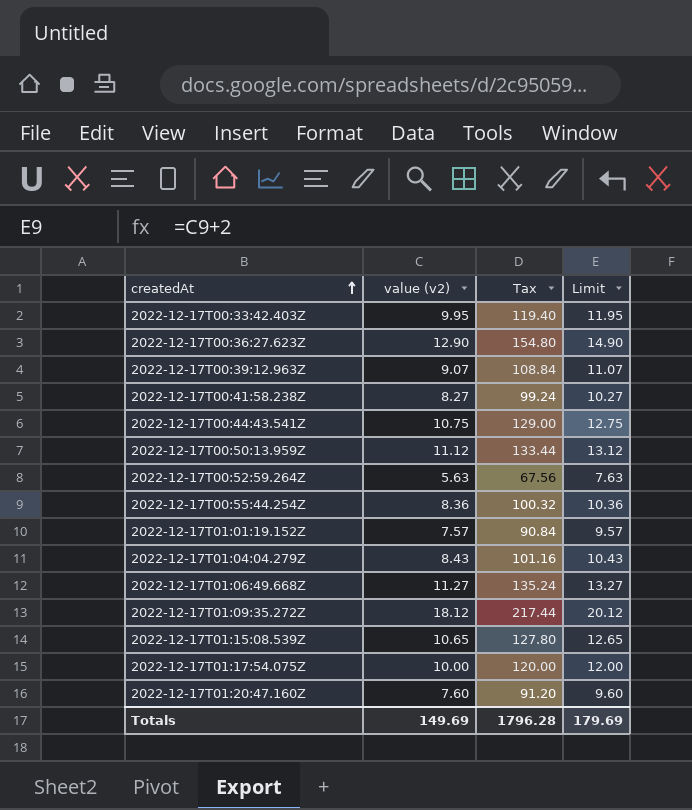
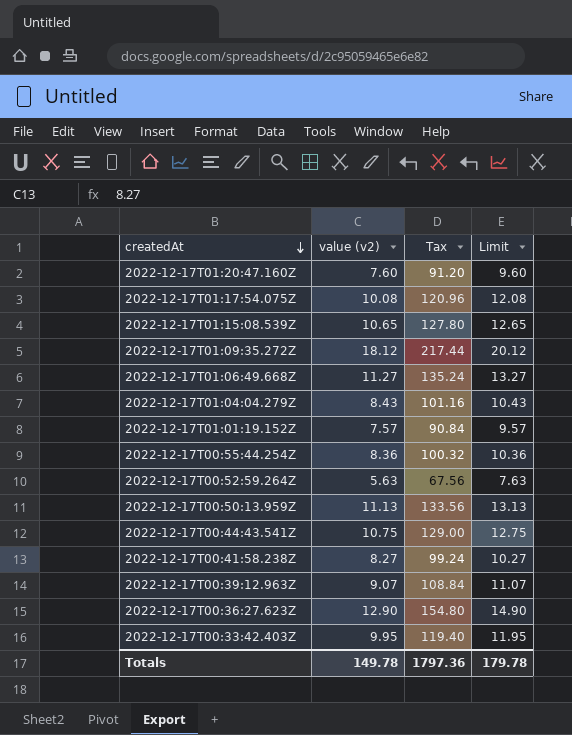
row order: createdAt ascending -> createdAt descending
2022-12-17T01:17:54.075Z | value (v2): 10.00 -> 10.08
2022-12-17T01:17:54.075Z | Tax: 120.00 -> 120.96
2022-12-17T01:17:54.075Z | Limit: 12.00 -> 12.08
2022-12-17T00:50:13.959Z | value (v2): 11.12 -> 11.13
2022-12-17T00:50:13.959Z | Tax: 133.44 -> 133.56
2022-12-17T00:50:13.959Z | Limit: 13.12 -> 13.13
Totals | value (v2): 149.69 -> 149.78
Totals | Tax: 1796.28 -> 1797.36
Totals | Limit: 179.69 -> 179.78

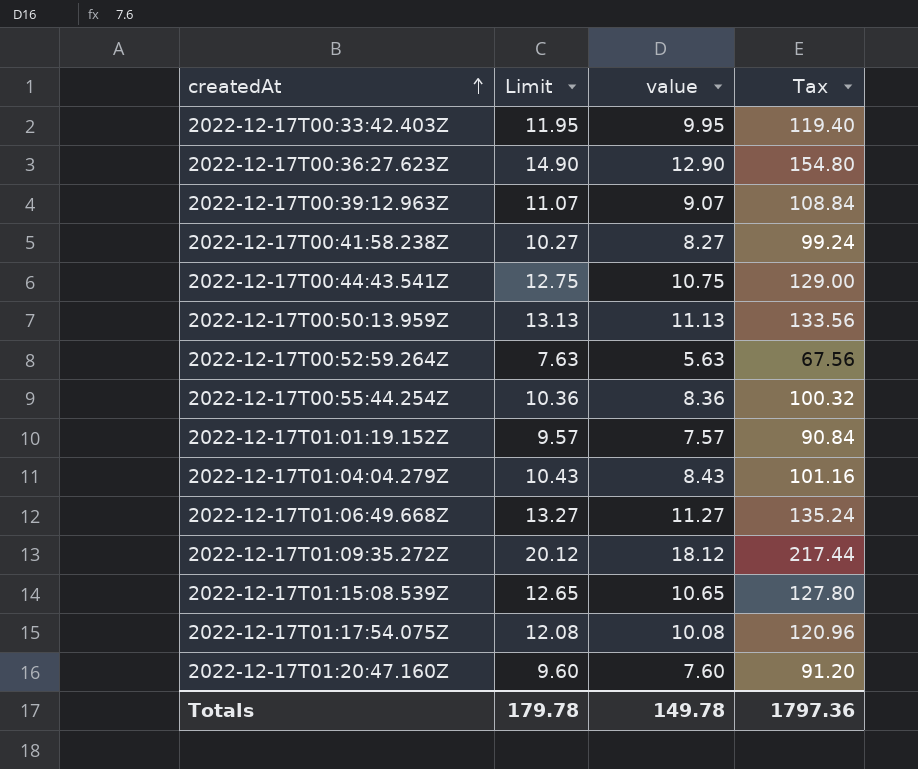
row order: createdAt descending -> createdAt ascending
column Limit | position: 4 -> 2
column name: value (v2) -> value

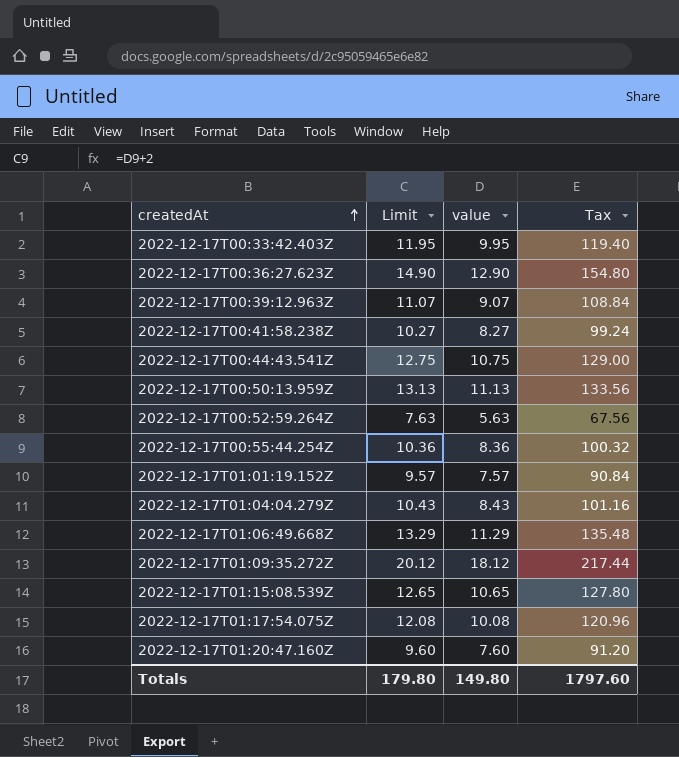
2022-12-17T01:06:49.668Z | Limit: 13.27 -> 13.29
2022-12-17T01:06:49.668Z | value: 11.27 -> 11.29
2022-12-17T01:06:49.668Z | Tax: 135.24 -> 135.48
Totals | Limit: 179.78 -> 179.80
Totals | value: 149.78 -> 149.80
Totals | Tax: 1797.36 -> 1797.60

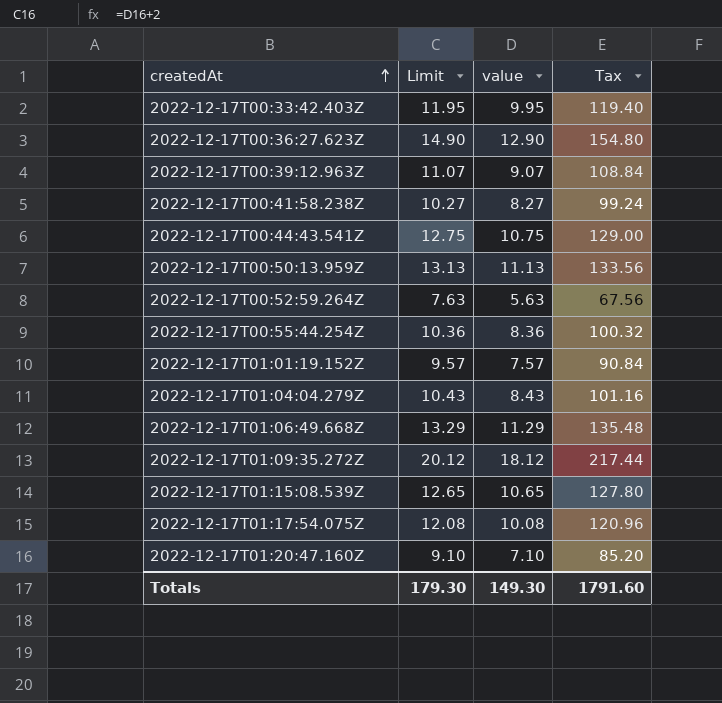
2022-12-17T01:20:47.160Z | Limit: 9.60 -> 9.10
2022-12-17T01:20:47.160Z | value: 7.60 -> 7.10
2022-12-17T01:20:47.160Z | Tax: 91.20 -> 85.20
Totals | Limit: 179.80 -> 179.30
Totals | value: 149.80 -> 149.30
Totals | Tax: 1797.60 -> 1791.60

